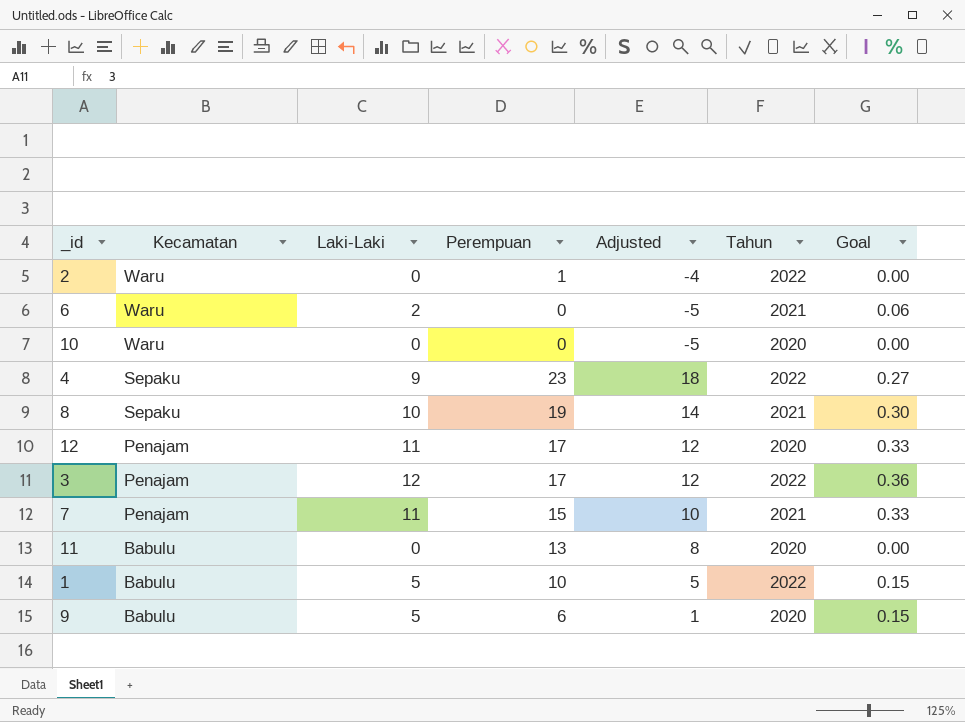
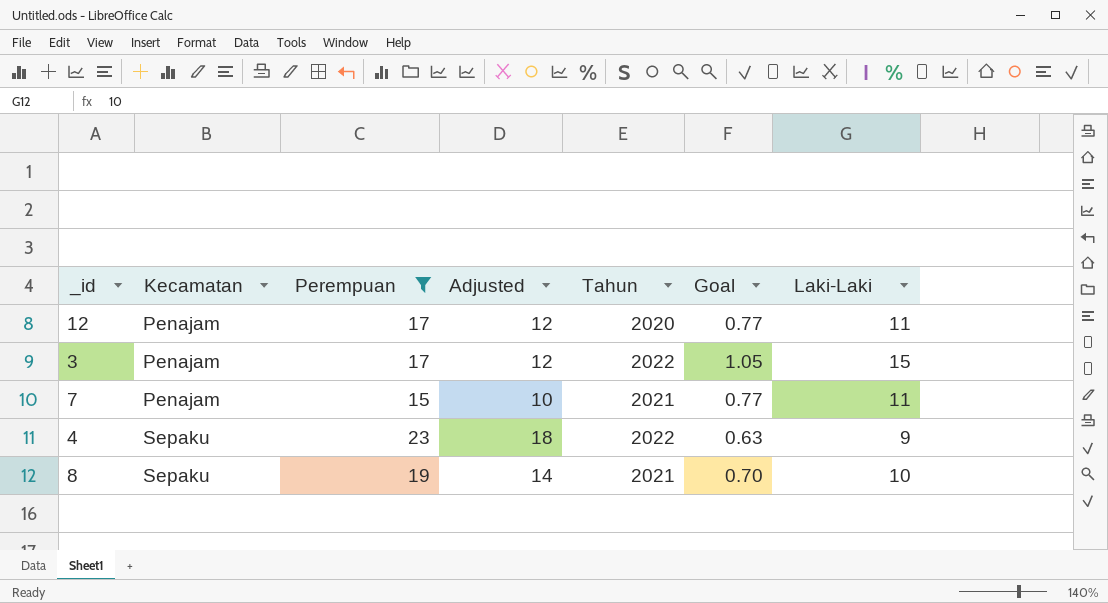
filter: none -> Perempuan >= 15
row order: Kecamatan descending -> Kecamatan ascending
column Goal | formula: [Laki-Laki] * 0.03 -> [Laki-Laki] * 0.07
column Laki-Laki | position: 3 -> 7
3 | Laki-Laki: 12 -> 15

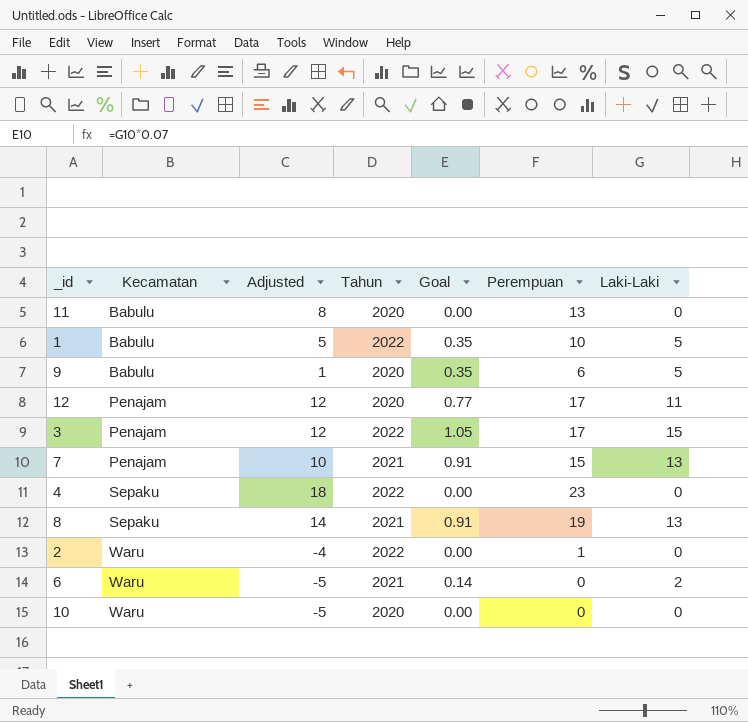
filter: Perempuan >= 15 -> none
column Perempuan | position: 3 -> 6
7 | Goal: 0.77 -> 0.91
7 | Laki-Laki: 11 -> 13
4 | Goal: 0.63 -> 0.00
4 | Laki-Laki: 9 -> 0
8 | Goal: 0.70 -> 0.91
8 | Laki-Laki: 10 -> 13

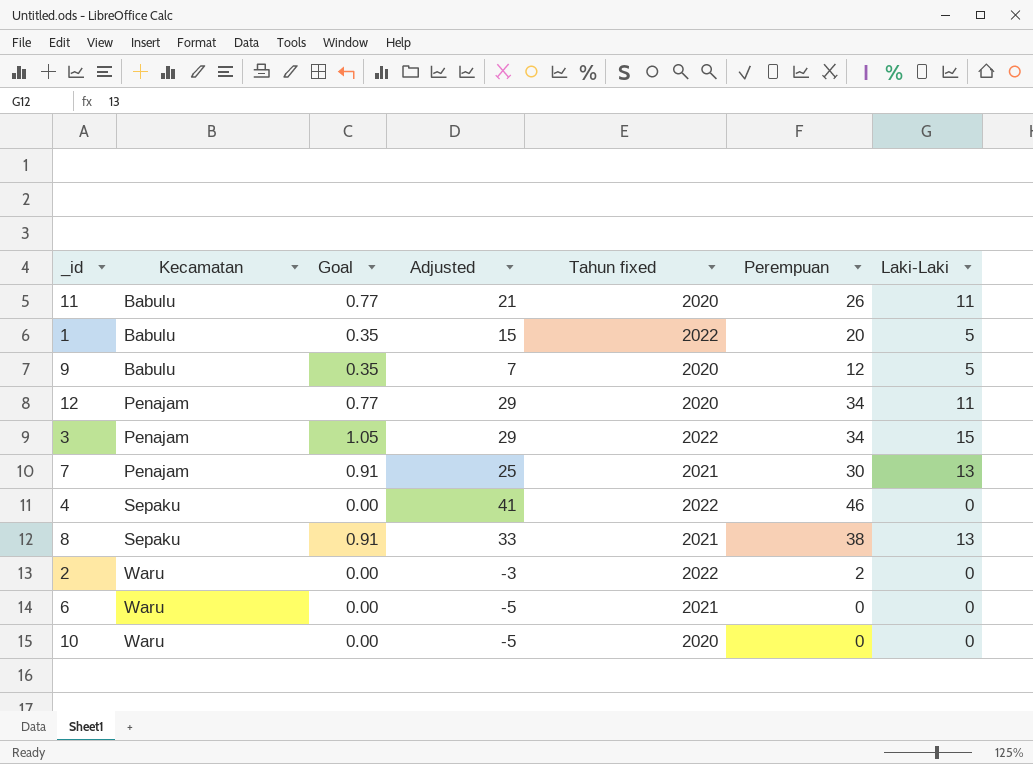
column Goal | position: 5 -> 3
column name: Tahun -> Tahun fixed
11 | Goal: 0.00 -> 0.77
11 | Adjusted: 8 -> 21
11 | Perempuan: 13 -> 26
11 | Laki-Laki: 0 -> 11
1 | Adjusted: 5 -> 15
1 | Perempuan: 10 -> 20
9 | Adjusted: 1 -> 7
9 | Perempuan: 6 -> 12
12 | Adjusted: 12 -> 29
12 | Perempuan: 17 -> 34
3 | Adjusted: 12 -> 29
3 | Perempuan: 17 -> 34
7 | Adjusted: 10 -> 25
7 | Perempuan: 15 -> 30
4 | Adjusted: 18 -> 41
4 | Perempuan: 23 -> 46
8 | Adjusted: 14 -> 33
8 | Perempuan: 19 -> 38
2 | Adjusted: -4 -> -3
2 | Perempuan: 1 -> 2
6 | Goal: 0.14 -> 0.00
6 | Laki-Laki: 2 -> 0

